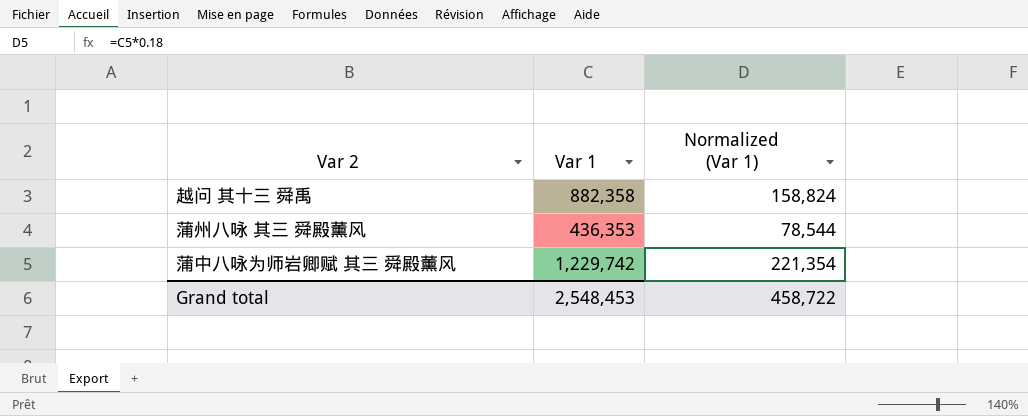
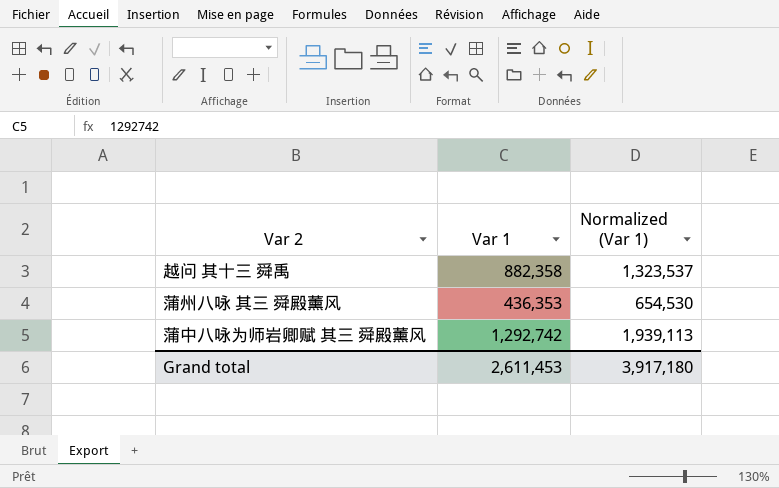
column Normalized (Var 1) | formula: [Var 1] * 0.18 -> [Var 1] * 1.5
蒲中八咏为师岩卿赋 其三 舜殿薰风 | Var 1: 1,229,742 -> 1,292,742
Grand total | Var 1: 2,548,453 -> 2,611,453
Grand total | Normalized (Var 1): 458,722 -> 3,917,180

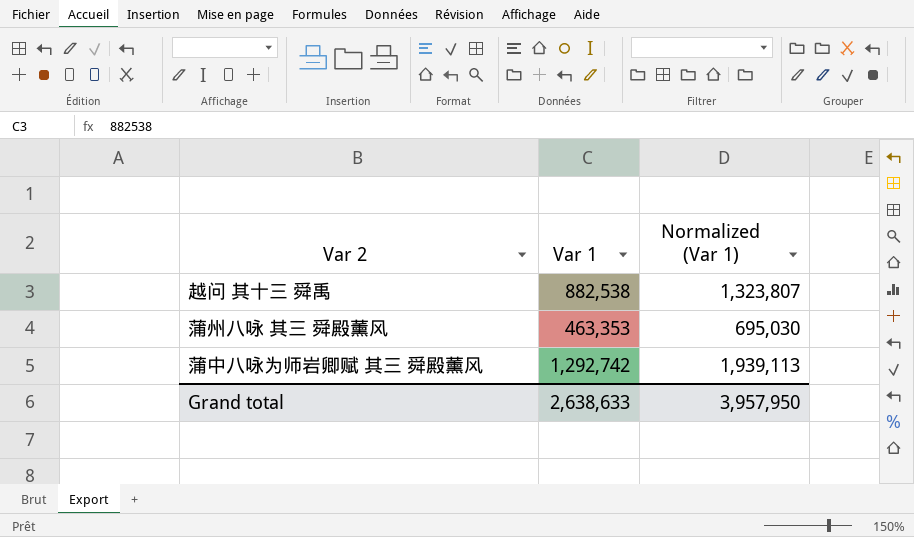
越问 其十三 舜禹 | Var 1: 882,358 -> 882,538
越问 其十三 舜禹 | Normalized (Var 1): 1,323,537 -> 1,323,807
蒲州八咏 其三 舜殿薰风 | Var 1: 436,353 -> 463,353
蒲州八咏 其三 舜殿薰风 | Normalized (Var 1): 654,530 -> 695,030
Grand total | Var 1: 2,611,453 -> 2,638,633
Grand total | Normalized (Var 1): 3,917,180 -> 3,957,950

